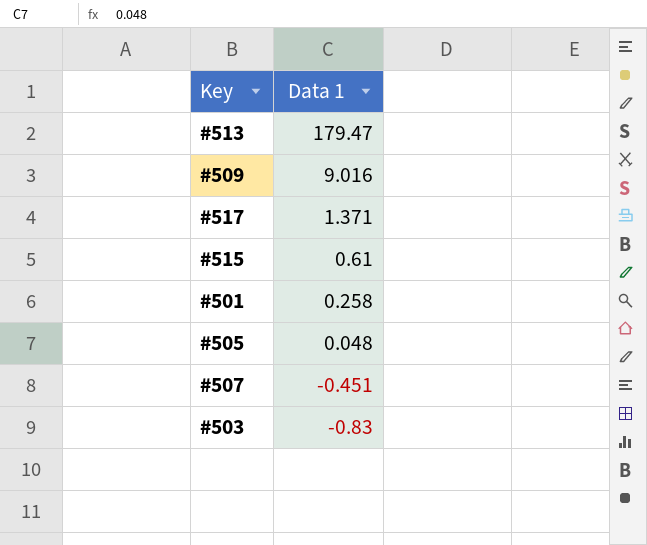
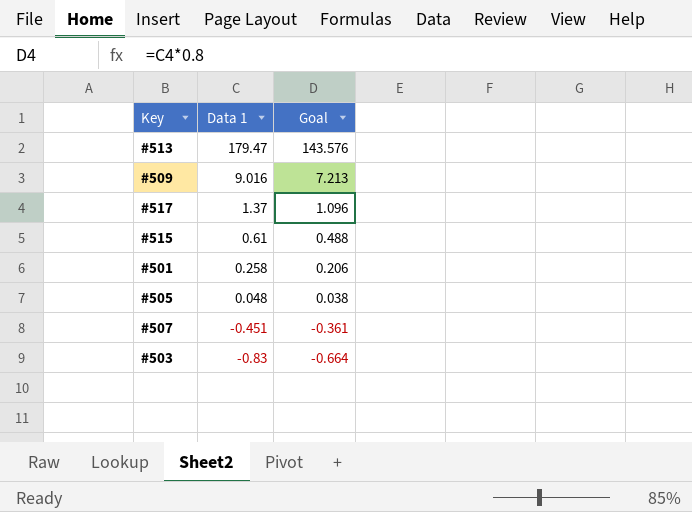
column Goal | formula: none -> [Data 1] * 0.8
#517 | Data 1: 1.371 -> 1.37

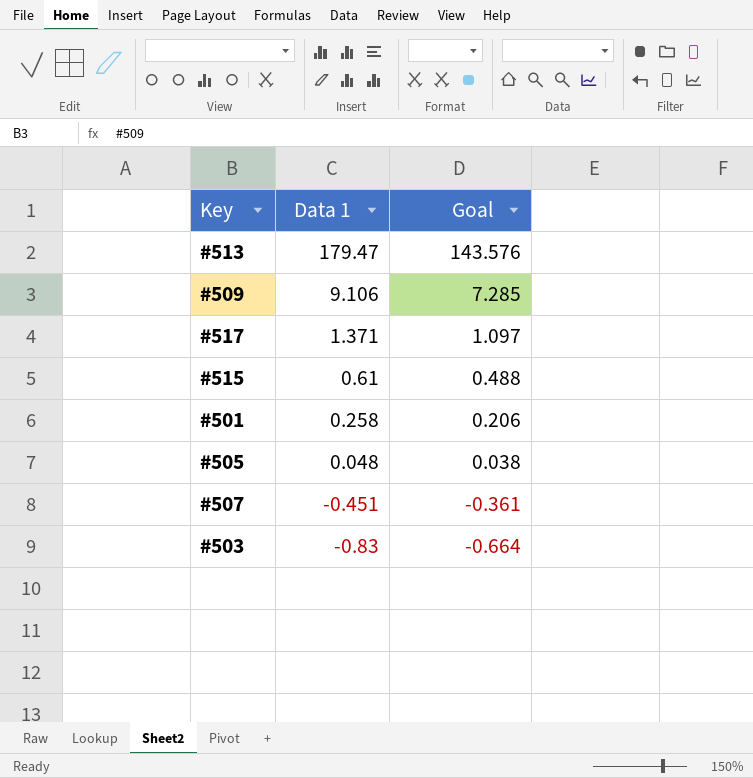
#509 | Data 1: 9.016 -> 9.106
#509 | Goal: 7.213 -> 7.285
#517 | Data 1: 1.37 -> 1.371
#517 | Goal: 1.096 -> 1.097

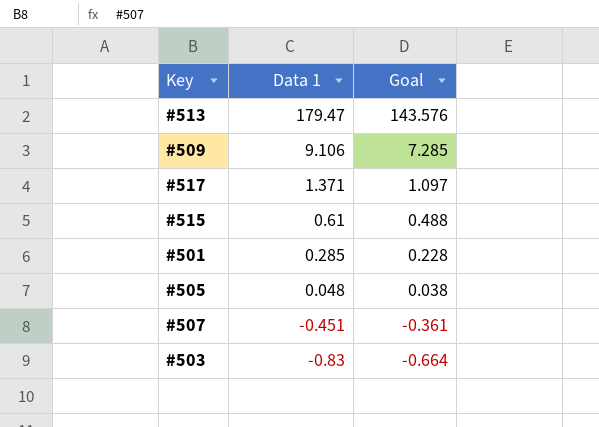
#501 | Data 1: 0.258 -> 0.285
#501 | Goal: 0.206 -> 0.228

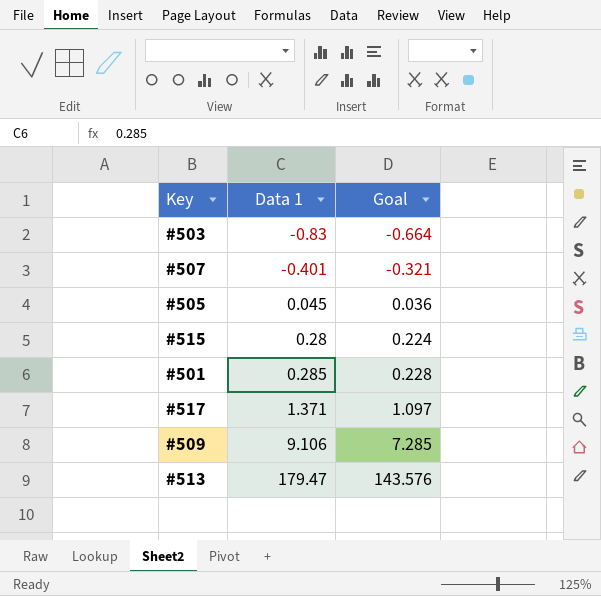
row order: Data 1 descending -> Data 1 ascending
#507 | Data 1: -0.451 -> -0.401
#507 | Goal: -0.361 -> -0.321
#505 | Data 1: 0.048 -> 0.045
#505 | Goal: 0.038 -> 0.036
#515 | Data 1: 0.61 -> 0.28
#515 | Goal: 0.488 -> 0.224

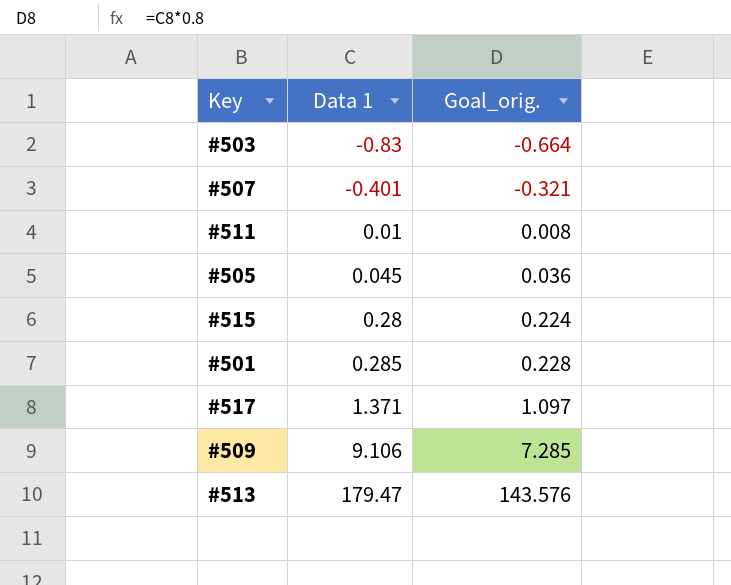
column name: Goal -> Goal_orig.
row #511: none -> 0.01 | 0.008

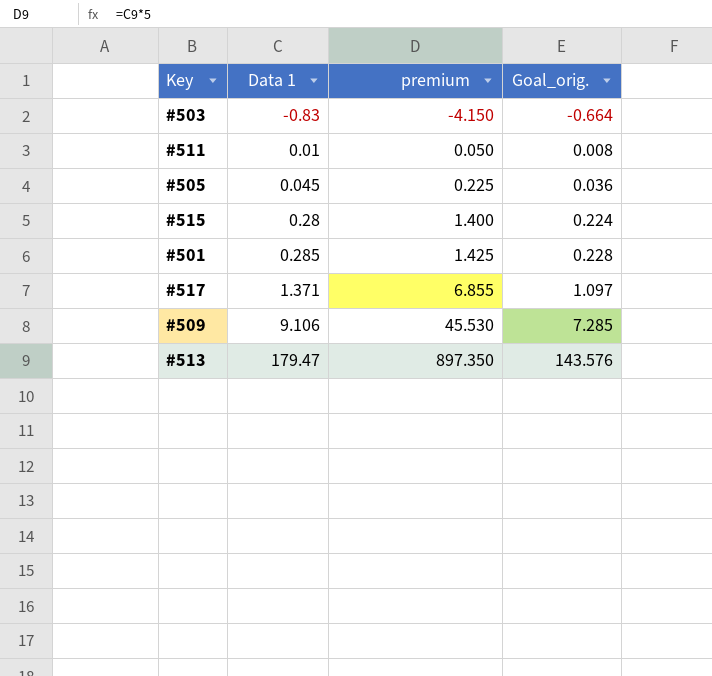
column premium | formula: none -> [Data 1] * 5
row #507: -0.401 | -0.321 -> none

